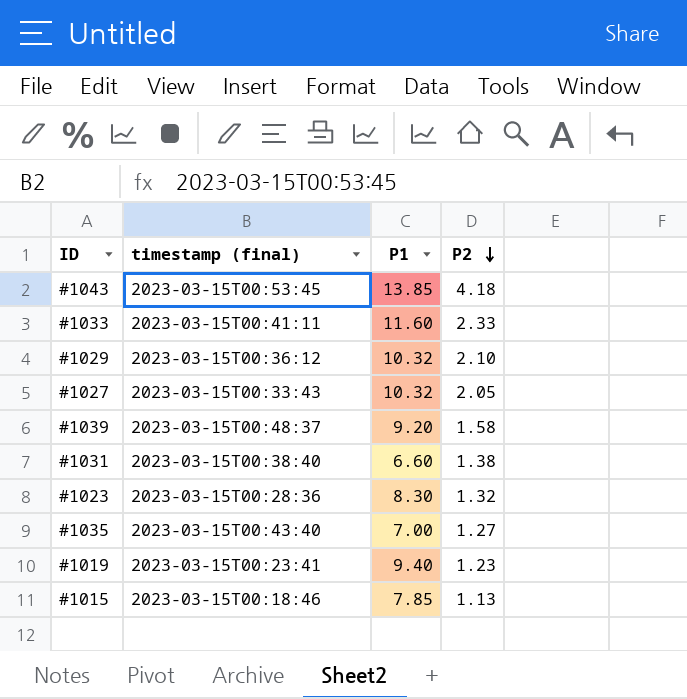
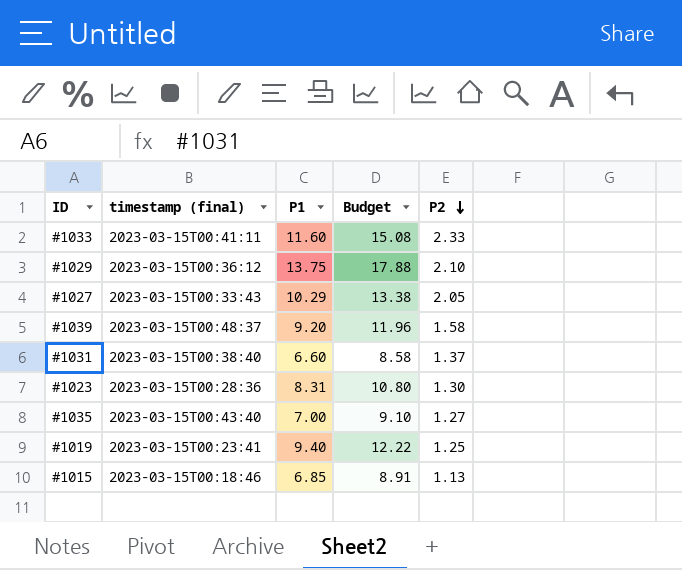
column Budget | formula: none -> [P1] * 1.3
row #1043: 2023-03-15T00:53:45 | 13.85 | 4.18 -> none
#1029 | P1: 10.32 -> 13.75
#1027 | P1: 10.32 -> 10.29
#1031 | P2: 1.38 -> 1.37
#1023 | P1: 8.30 -> 8.31
#1023 | P2: 1.32 -> 1.30
#1019 | P2: 1.23 -> 1.25
#1015 | P1: 7.85 -> 6.85

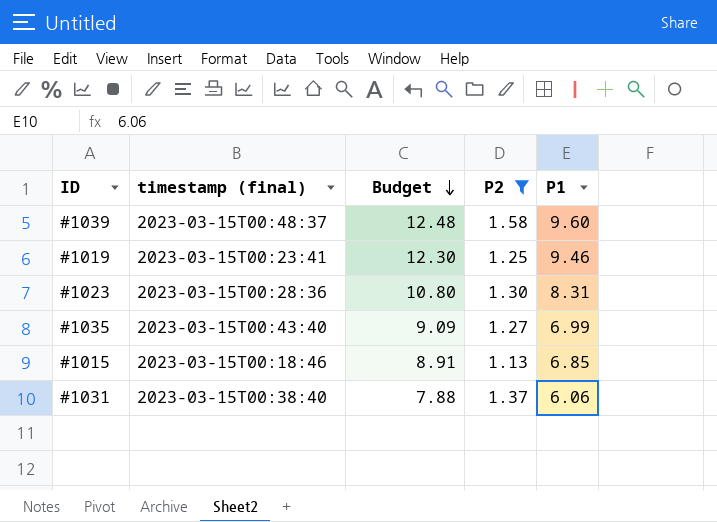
filter: none -> P2 <= 1.58
row order: P2 descending -> Budget descending
column P1 | position: 3 -> 5
#1039 | Budget: 11.96 -> 12.48
#1039 | P1: 9.20 -> 9.60
#1019 | Budget: 12.22 -> 12.30
#1019 | P1: 9.40 -> 9.46
#1035 | Budget: 9.10 -> 9.09
#1035 | P1: 7.00 -> 6.99
#1031 | Budget: 8.58 -> 7.88
#1031 | P1: 6.60 -> 6.06

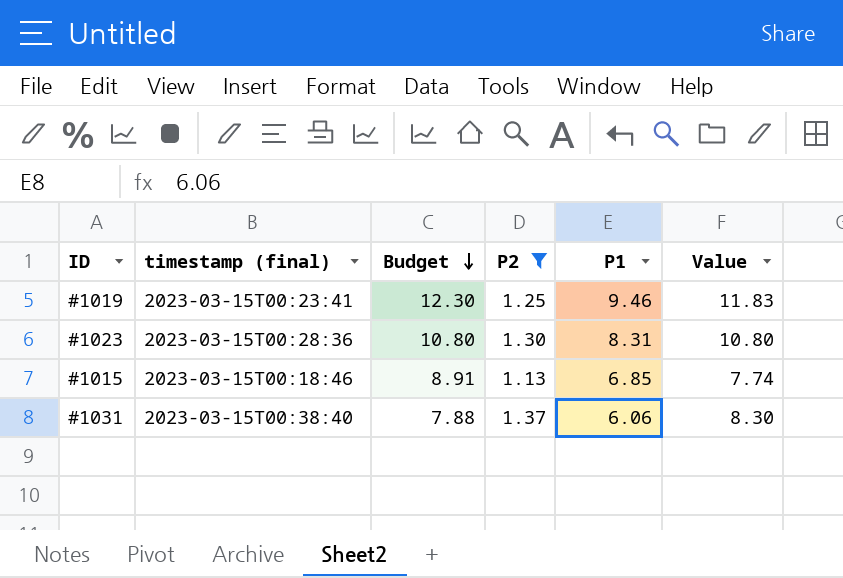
column Value | formula: none -> [P2] * [P1]
row #1039: 2023-03-15T00:48:37 | 12.48 | 1.58 | 9.60 -> none
row #1035: 2023-03-15T00:43:40 | 9.09 | 1.27 | 6.99 -> none

